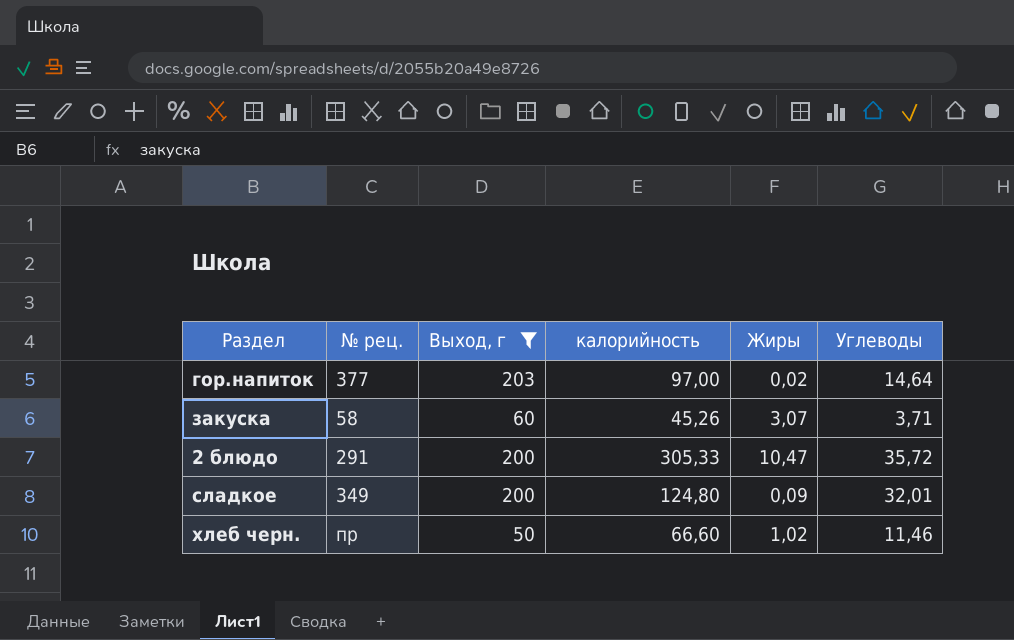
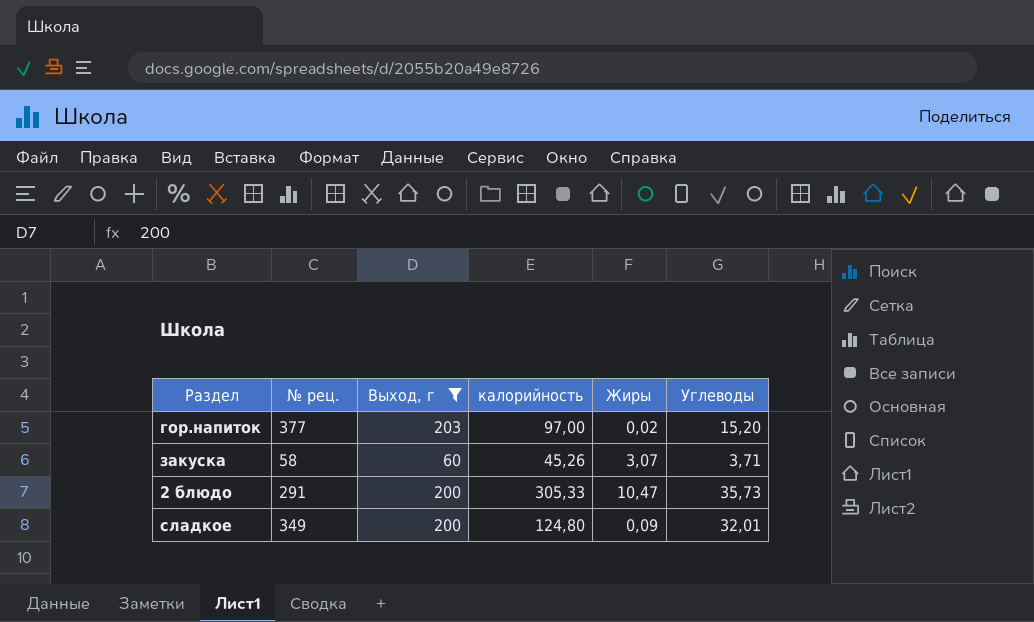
row хлеб черн.: пр | 50 | 66,60 | 1,02 | 11,46 -> none
гор.напиток | Углеводы: 14,64 -> 15,20
2 блюдо | Углеводы: 35,72 -> 35,73

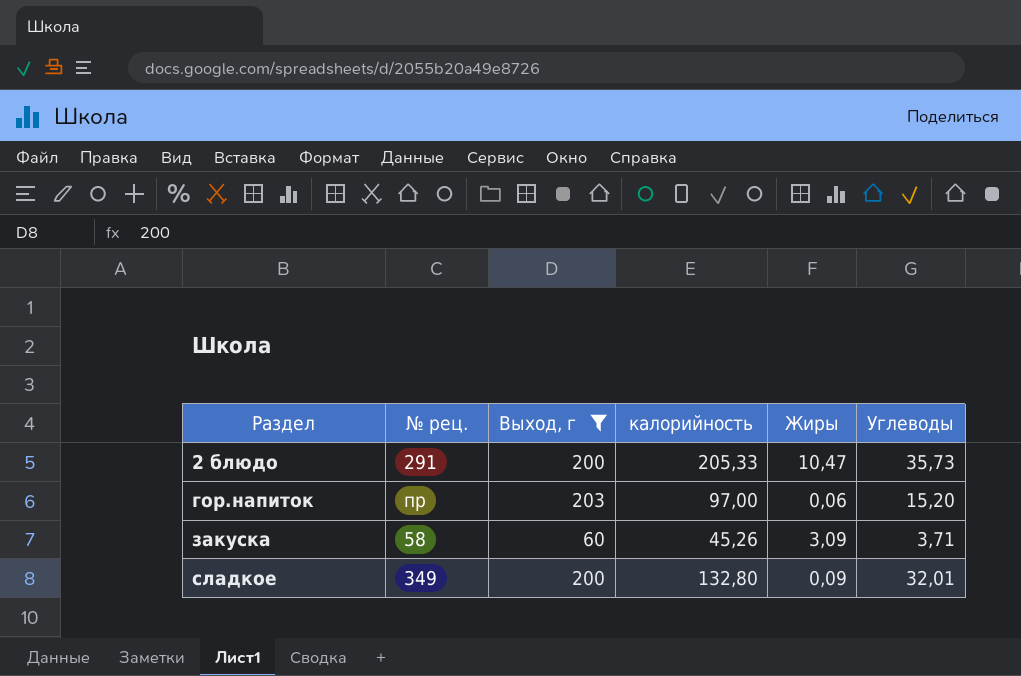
row order: none -> Раздел ascending
2 блюдо | калорийность: 305,33 -> 205,33
гор.напиток | № рец.: 377 -> пр
гор.напиток | Жиры: 0,02 -> 0,06
закуска | Жиры: 3,07 -> 3,09
сладкое | калорийность: 124,80 -> 132,80

